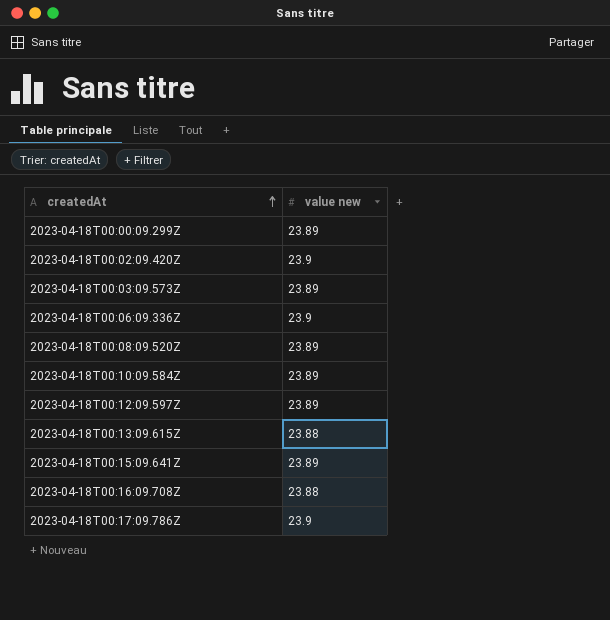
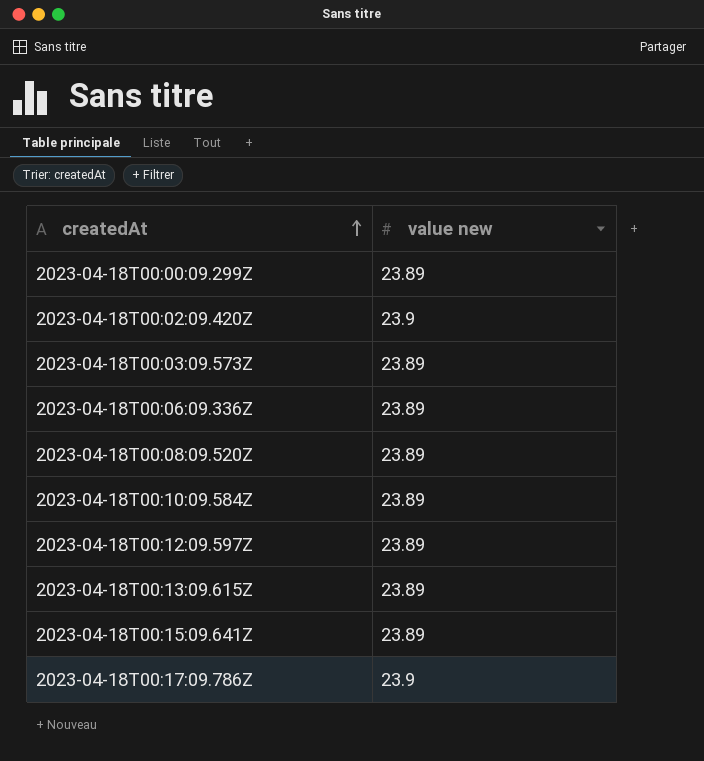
row 2023-04-18T00:16:09.708Z: 23.88 -> none
2023-04-18T00:06:09.336Z | value new: 23.9 -> 23.89
2023-04-18T00:13:09.615Z | value new: 23.88 -> 23.89

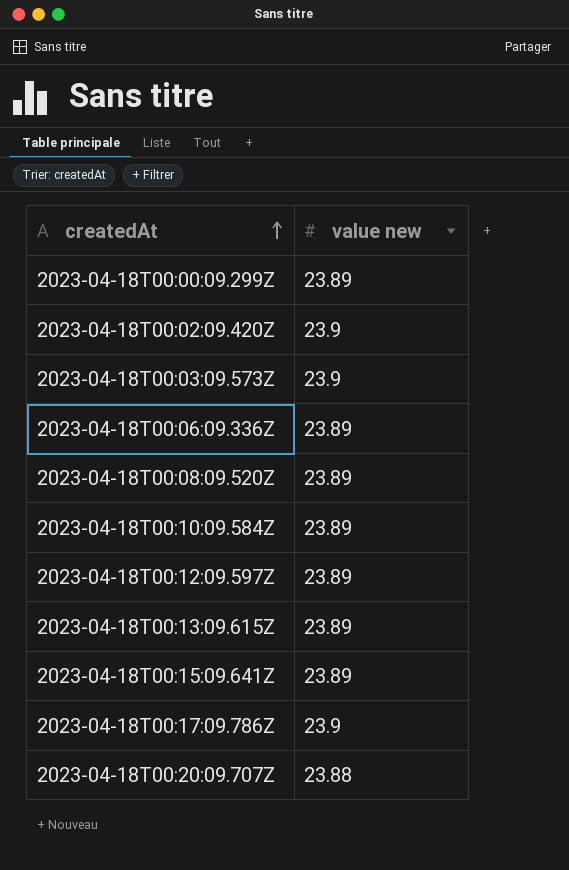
2023-04-18T00:03:09.573Z | value new: 23.89 -> 23.9
row 2023-04-18T00:20:09.707Z: none -> 23.88

